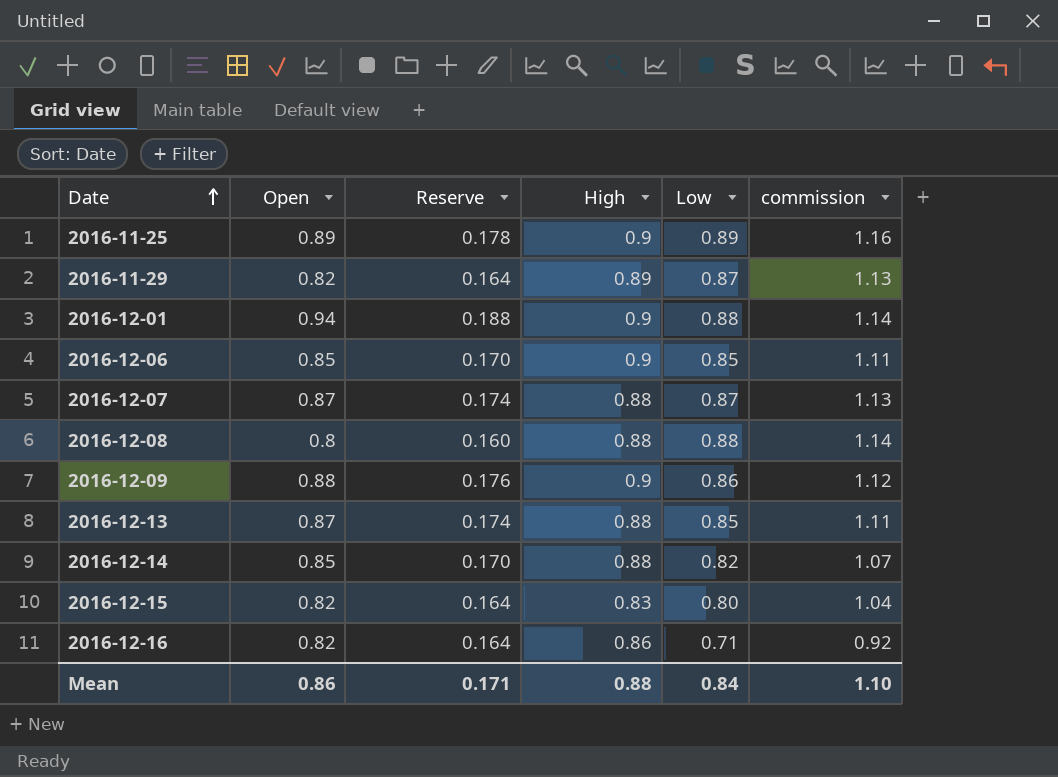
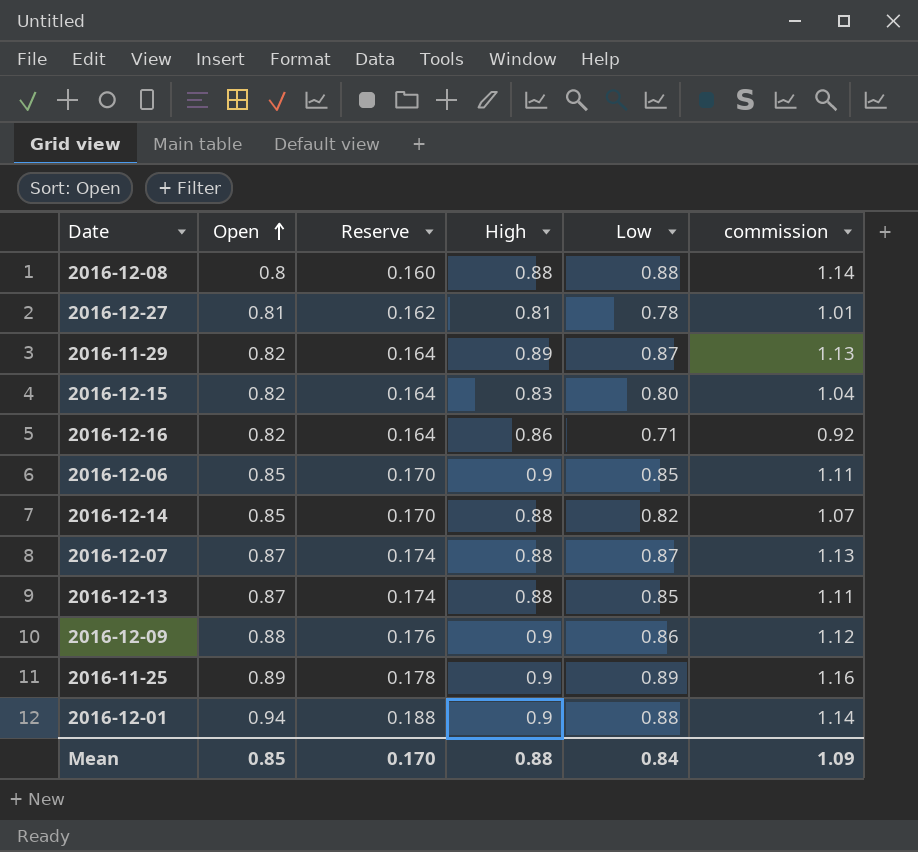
row order: Date ascending -> Open ascending
row 2016-12-27: none -> 0.81 | 0.162 | 0.81 | 0.78 | 1.01
Mean | Open: 0.86 -> 0.85
Mean | Reserve: 0.171 -> 0.170
Mean | commission: 1.10 -> 1.09

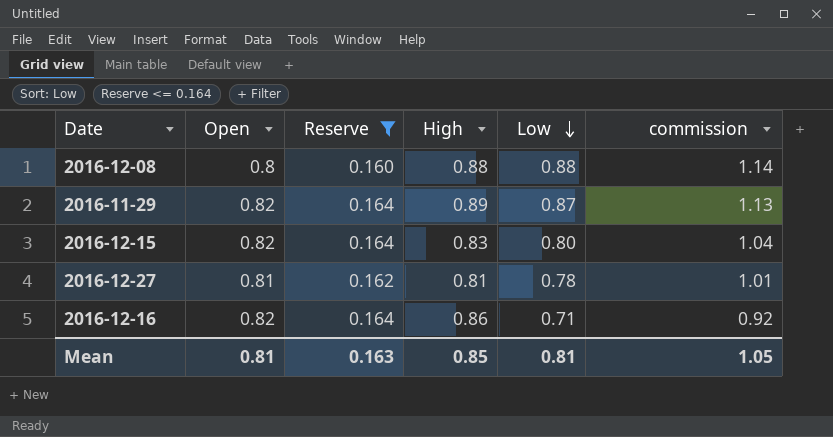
filter: none -> Reserve <= 0.164
row order: Open ascending -> Low descending
Mean | Open: 0.85 -> 0.81
Mean | Reserve: 0.170 -> 0.163
Mean | High: 0.88 -> 0.85
Mean | Low: 0.84 -> 0.81
Mean | commission: 1.09 -> 1.05

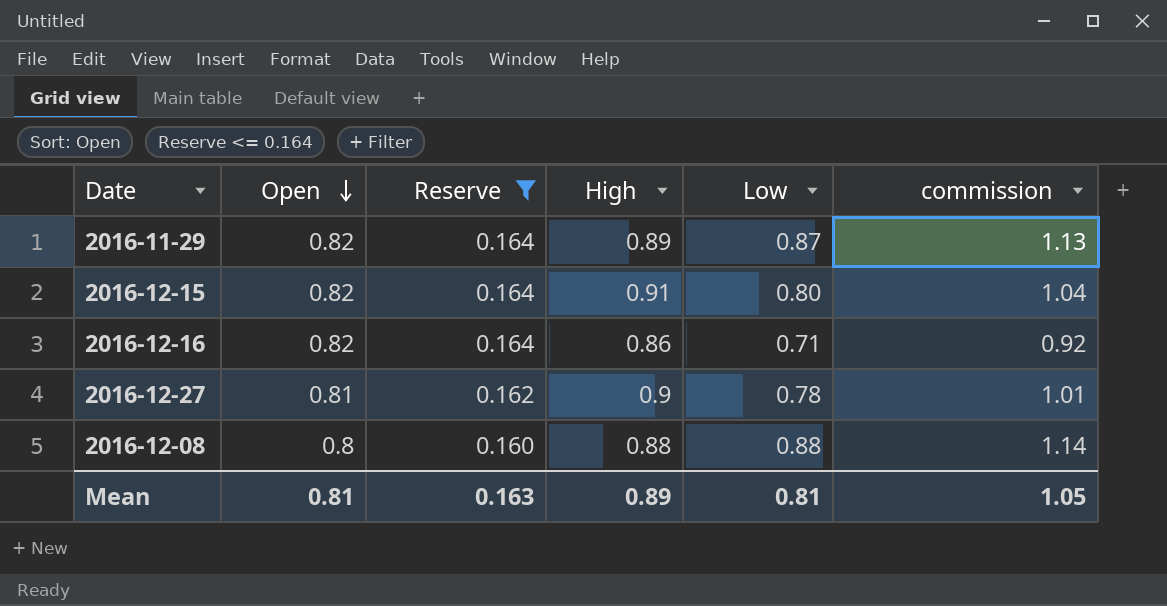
row order: Low descending -> Open descending
2016-12-15 | High: 0.83 -> 0.91
2016-12-27 | High: 0.81 -> 0.9
Mean | High: 0.85 -> 0.89

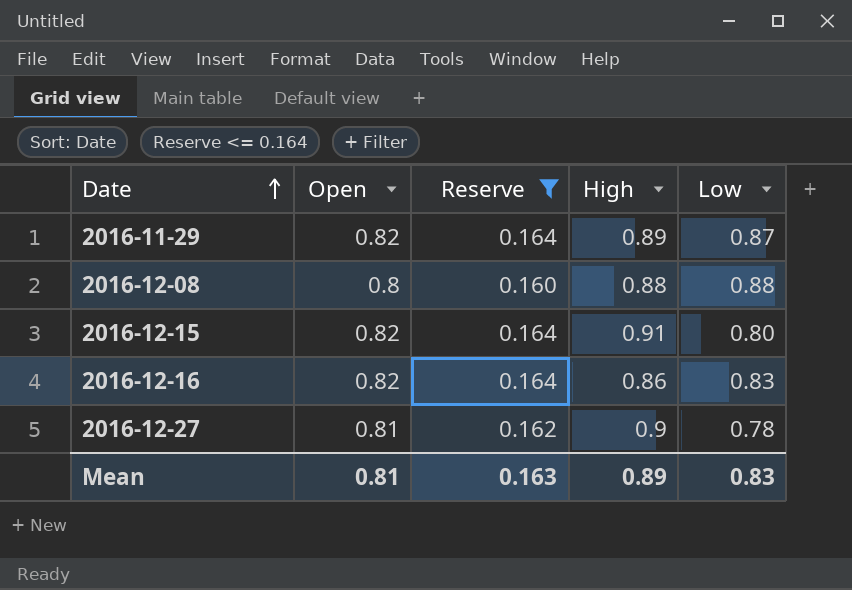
row order: Open descending -> Date ascending
column commission | formula: [Low] * 1.3 -> none
2016-12-16 | Low: 0.71 -> 0.83
Mean | Low: 0.81 -> 0.83

